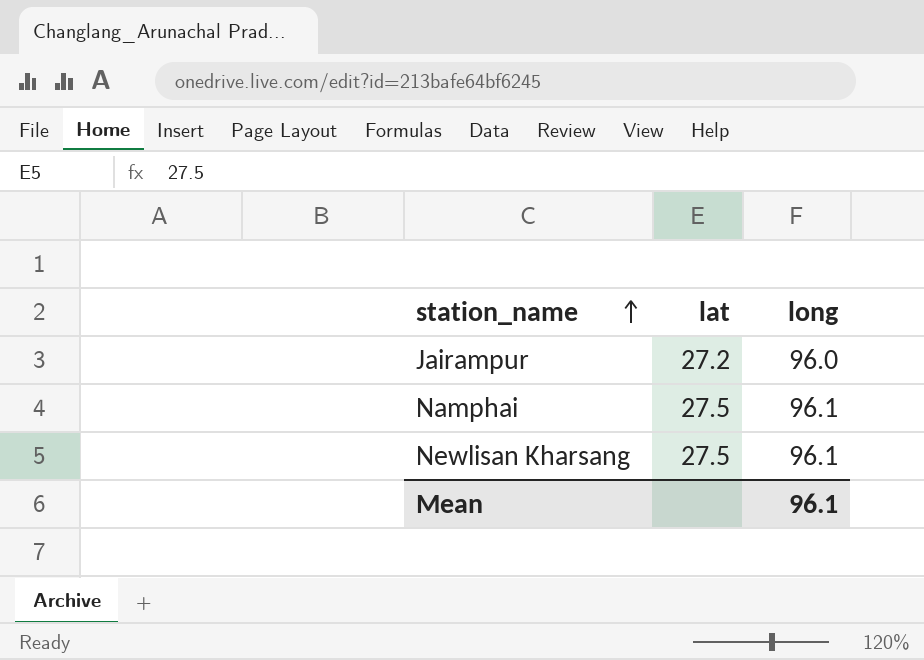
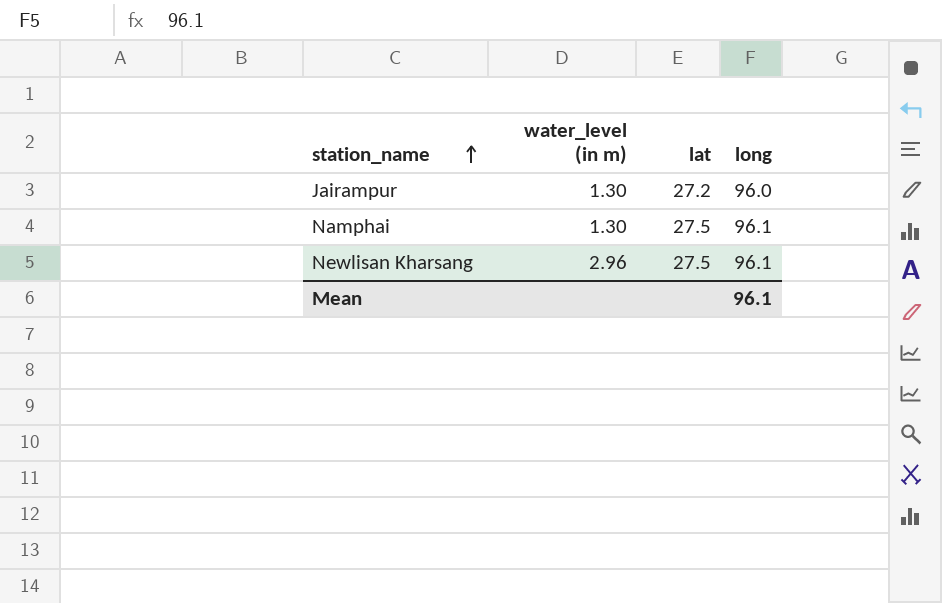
column water_level (in m) | position: none -> 2

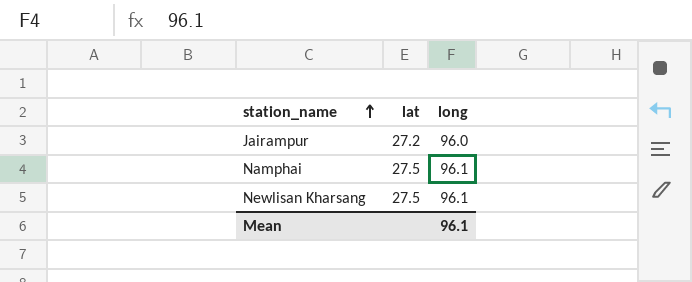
column water_level (in m) | position: 2 -> none

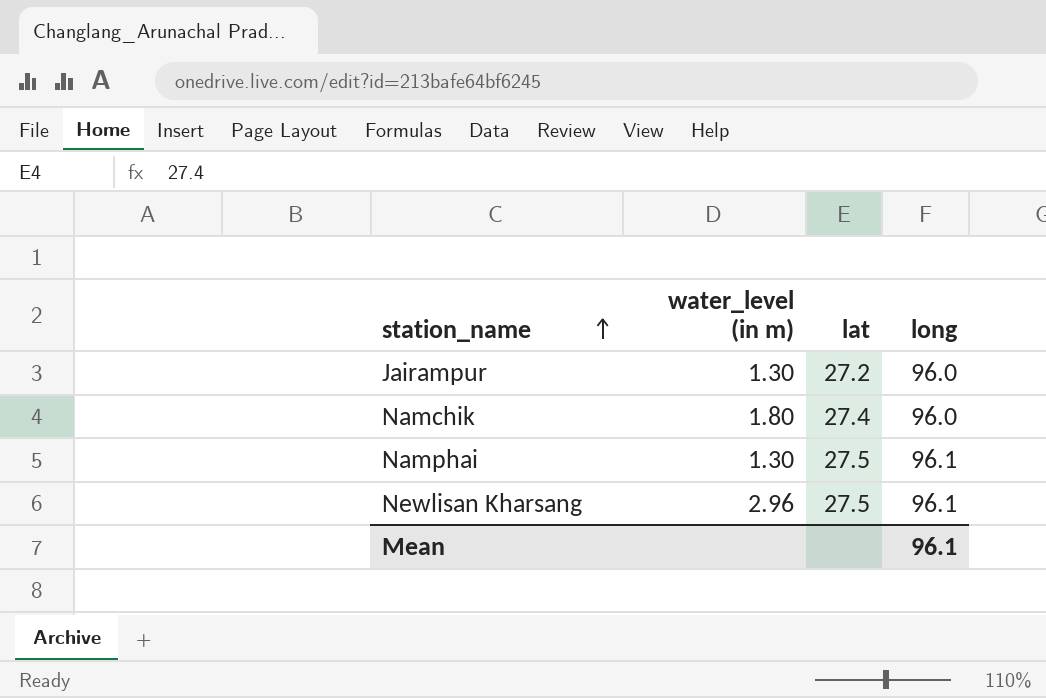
column water_level (in m) | position: none -> 2
row Namchik: none -> 1.80 | 27.4 | 96.0

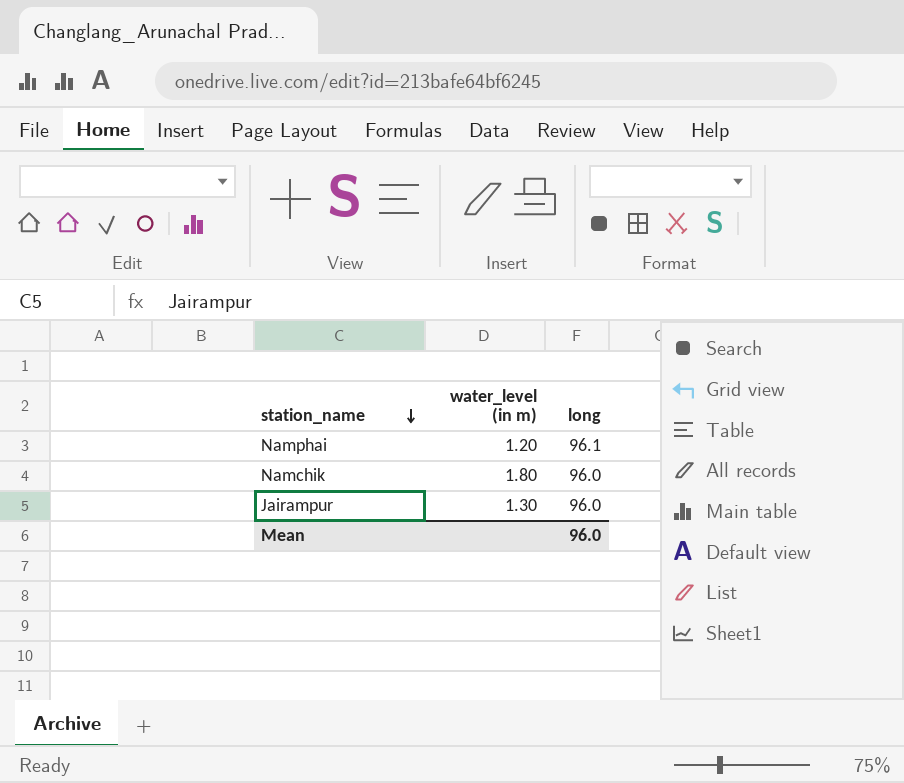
row order: station_name ascending -> station_name descending
column lat | position: 3 -> none
row Newlisan Kharsang: 2.96 | 27.5 | 96.1 -> none
Namphai | water_level (in m): 1.30 -> 1.20
Mean | long: 96.1 -> 96.0

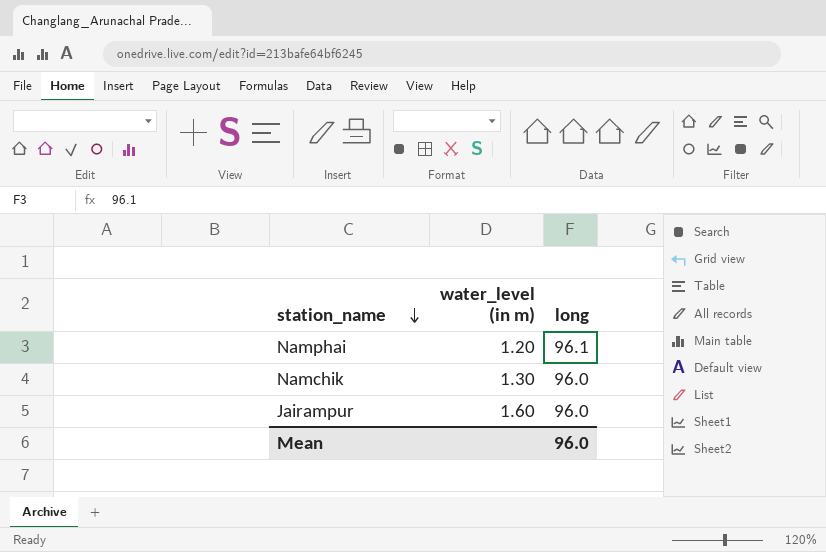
Namchik | water_level (in m): 1.80 -> 1.30
Jairampur | water_level (in m): 1.30 -> 1.60

